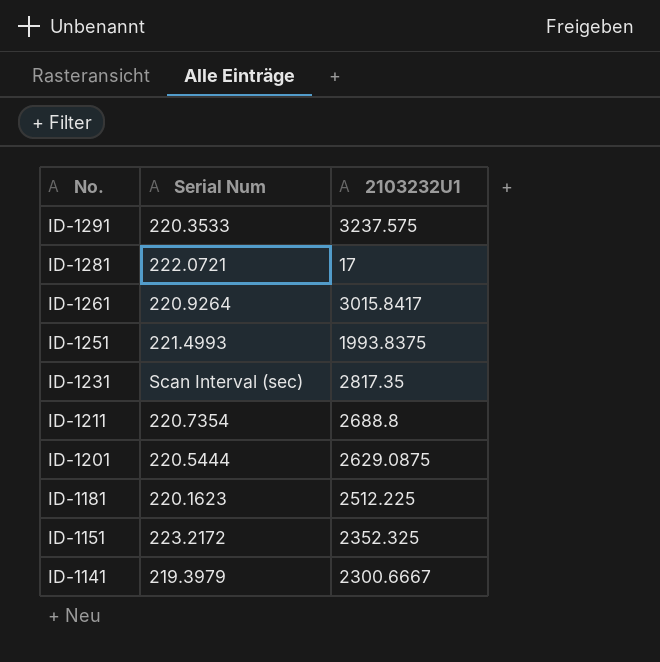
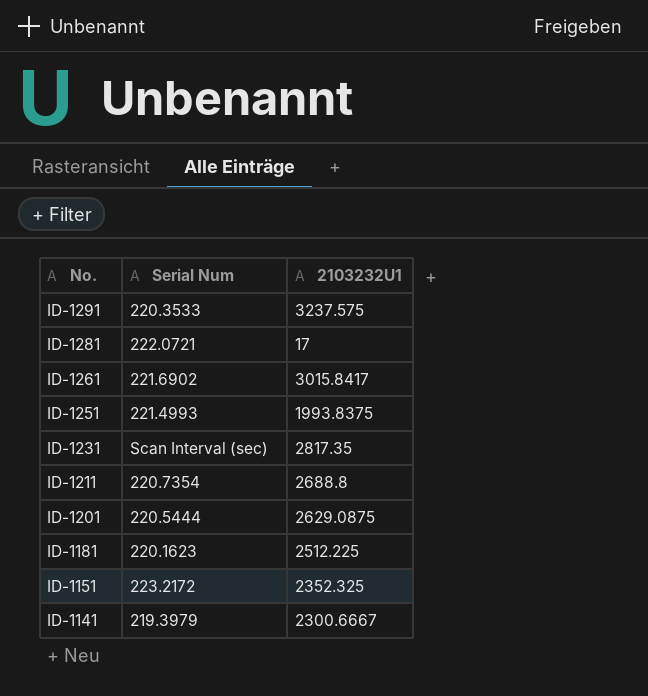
ID-1261 | Serial Num: 220.9264 -> 221.6902

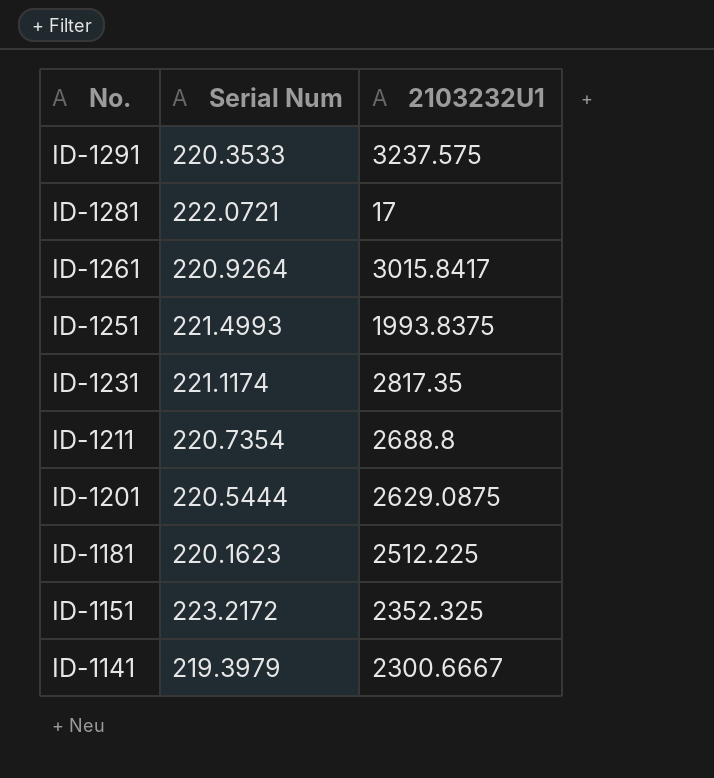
ID-1261 | Serial Num: 221.6902 -> 220.9264
ID-1231 | Serial Num: Scan Interval (sec) -> 221.1174

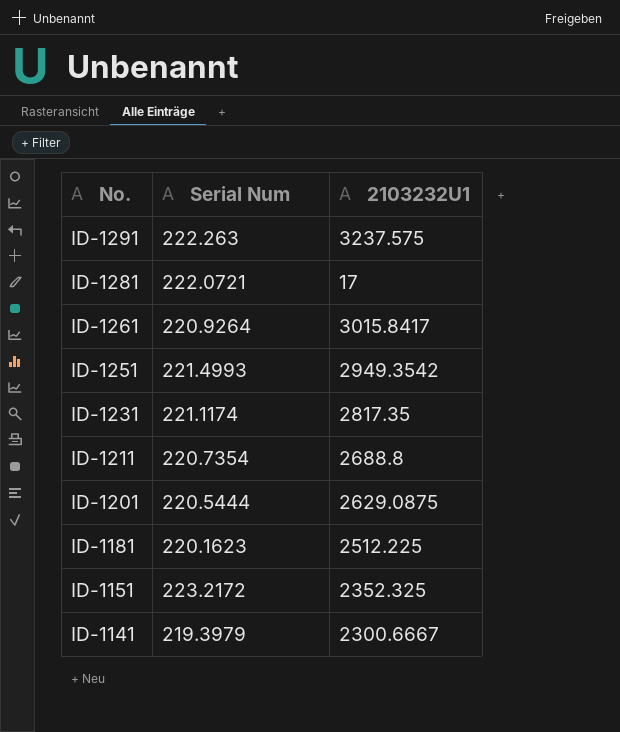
ID-1291 | Serial Num: 220.3533 -> 222.263
ID-1251 | 2103232U1: 1993.8375 -> 2949.3542

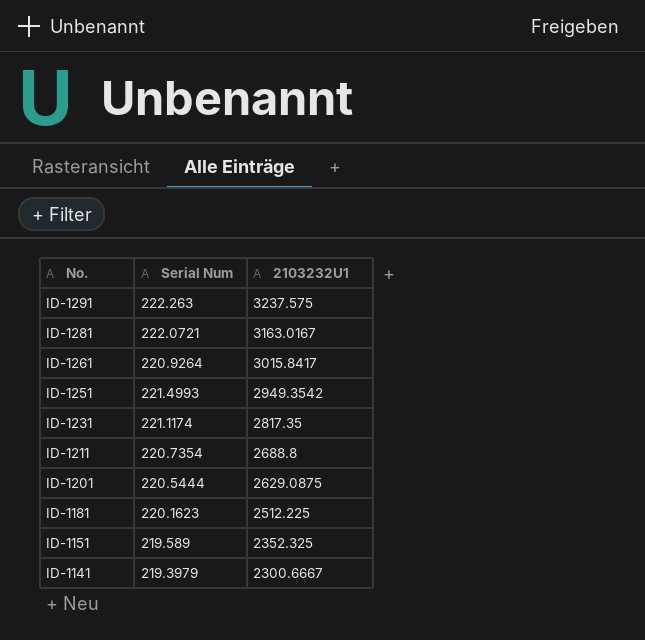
ID-1281 | 2103232U1: 17 -> 3163.0167
ID-1151 | Serial Num: 223.2172 -> 219.589

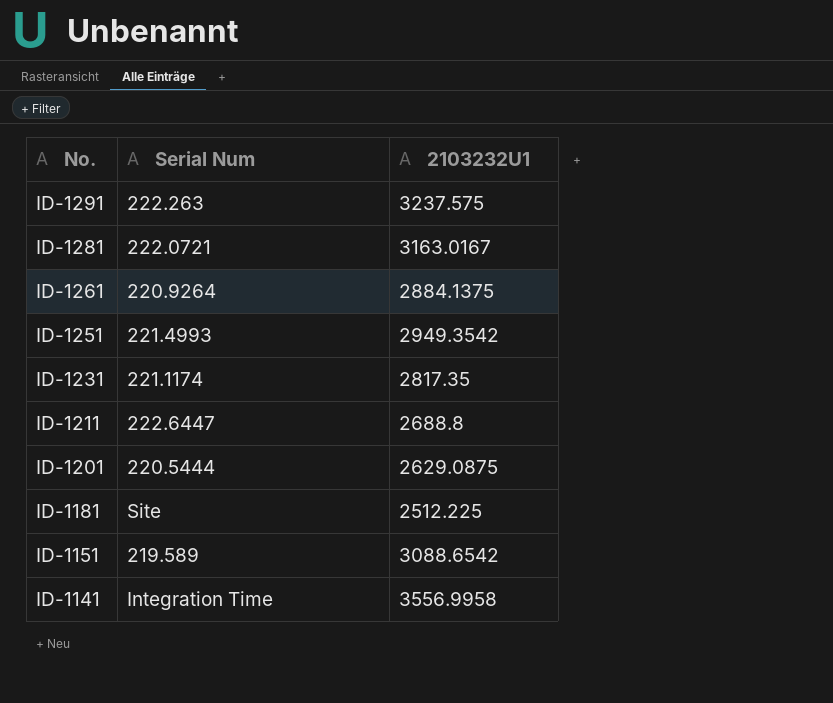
ID-1261 | 2103232U1: 3015.8417 -> 2884.1375
ID-1211 | Serial Num: 220.7354 -> 222.6447
ID-1181 | Serial Num: 220.1623 -> Site
ID-1151 | 2103232U1: 2352.325 -> 3088.6542
ID-1141 | Serial Num: 219.3979 -> Integration Time
ID-1141 | 2103232U1: 2300.6667 -> 3556.9958

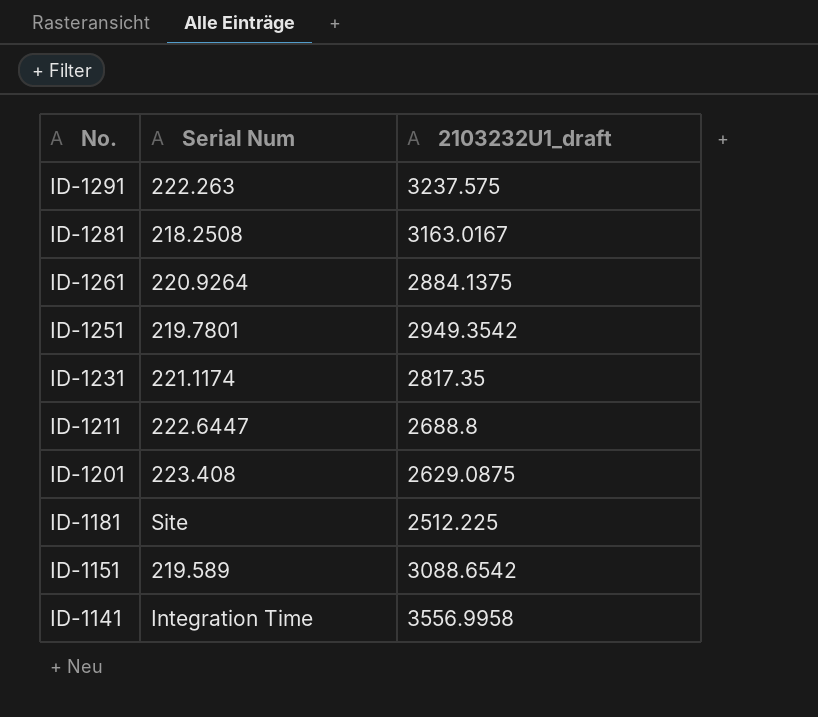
column name: 2103232U1 -> 2103232U1_draft
ID-1281 | Serial Num: 222.0721 -> 218.2508
ID-1251 | Serial Num: 221.4993 -> 219.7801
ID-1201 | Serial Num: 220.5444 -> 223.408

